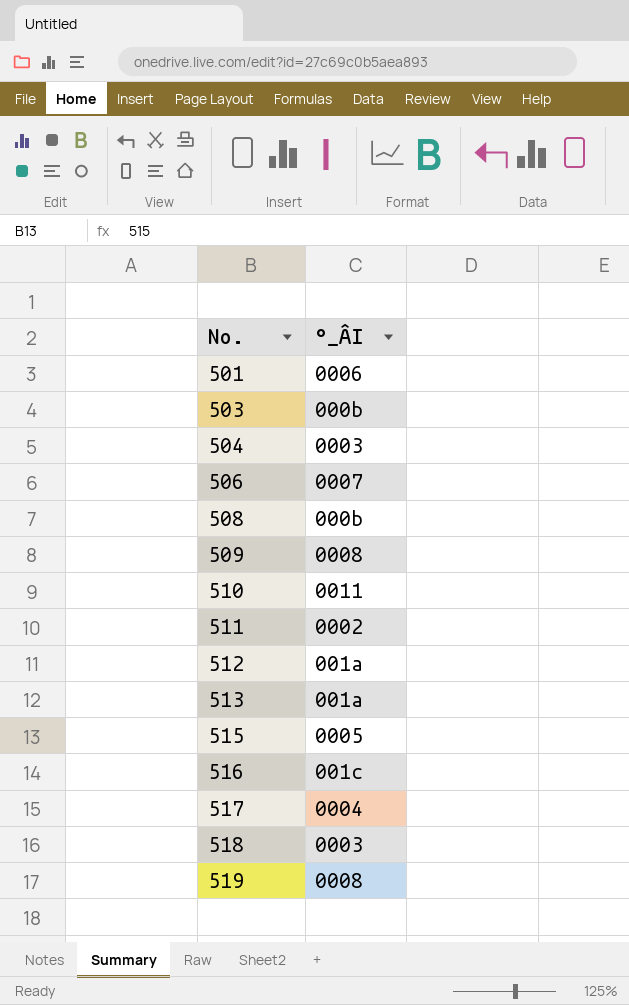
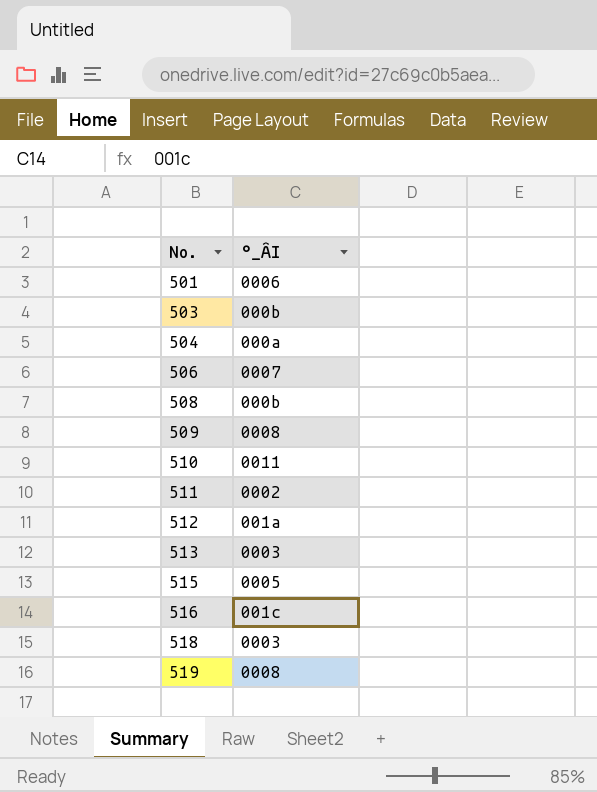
row 517: 0004 -> none
504 | °_ÂI: 0003 -> 000a
513 | °_ÂI: 001a -> 0003

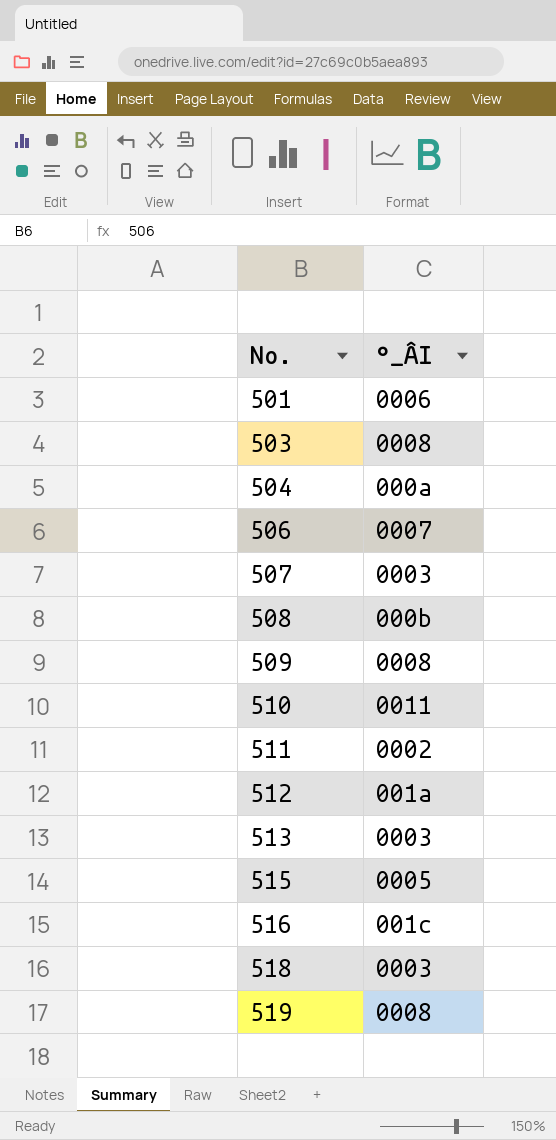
503 | °_ÂI: 000b -> 0008
row 507: none -> 0003

